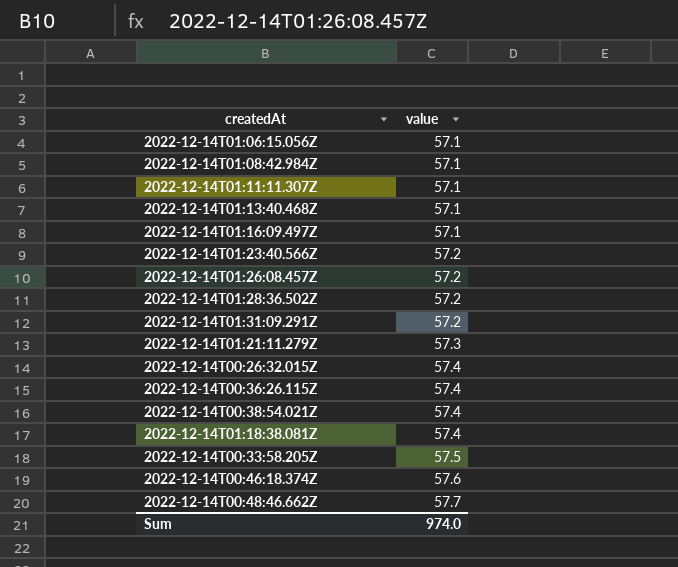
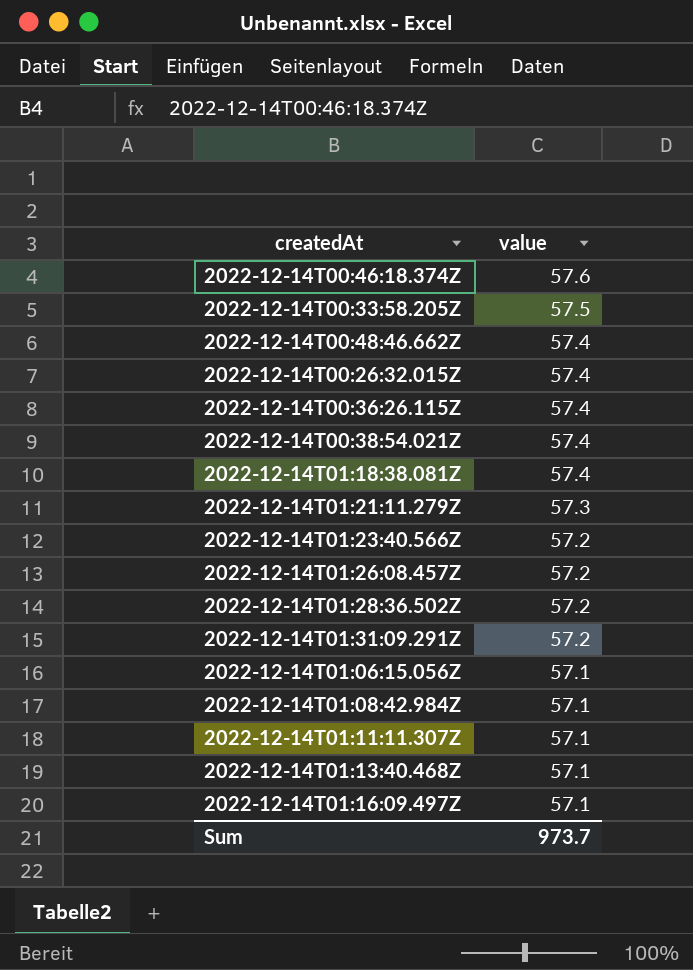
row order: value ascending -> value descending
2022-12-14T00:48:46.662Z | value: 57.7 -> 57.4
Sum | value: 974.0 -> 973.7

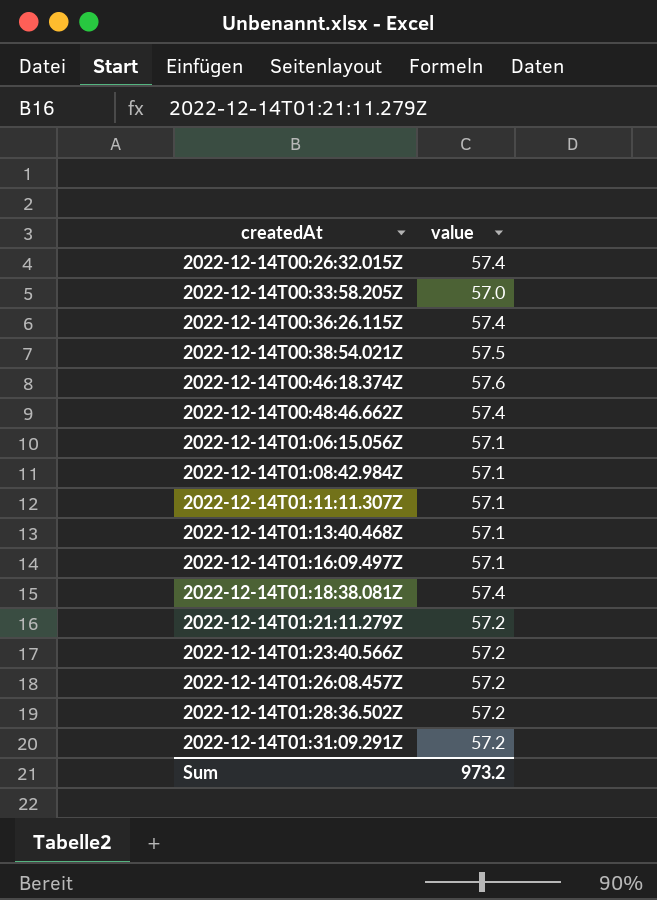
row order: value descending -> createdAt ascending
2022-12-14T00:33:58.205Z | value: 57.5 -> 57.0
2022-12-14T00:38:54.021Z | value: 57.4 -> 57.5
2022-12-14T01:21:11.279Z | value: 57.3 -> 57.2
Sum | value: 973.7 -> 973.2

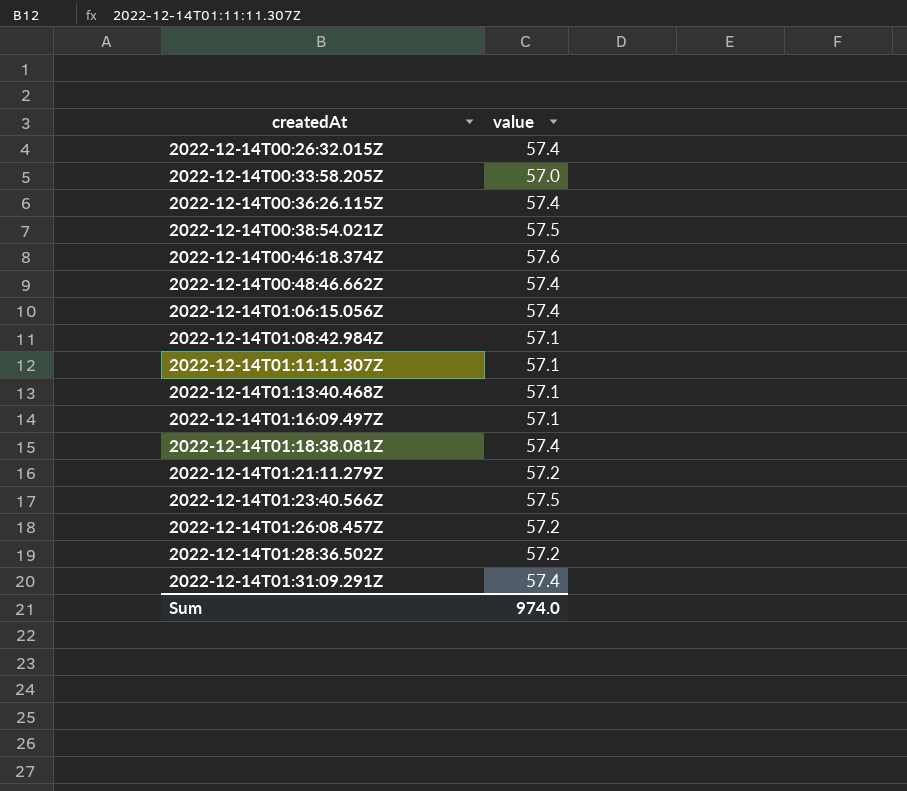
2022-12-14T01:06:15.056Z | value: 57.1 -> 57.4
2022-12-14T01:23:40.566Z | value: 57.2 -> 57.5
2022-12-14T01:31:09.291Z | value: 57.2 -> 57.4
Sum | value: 973.2 -> 974.0

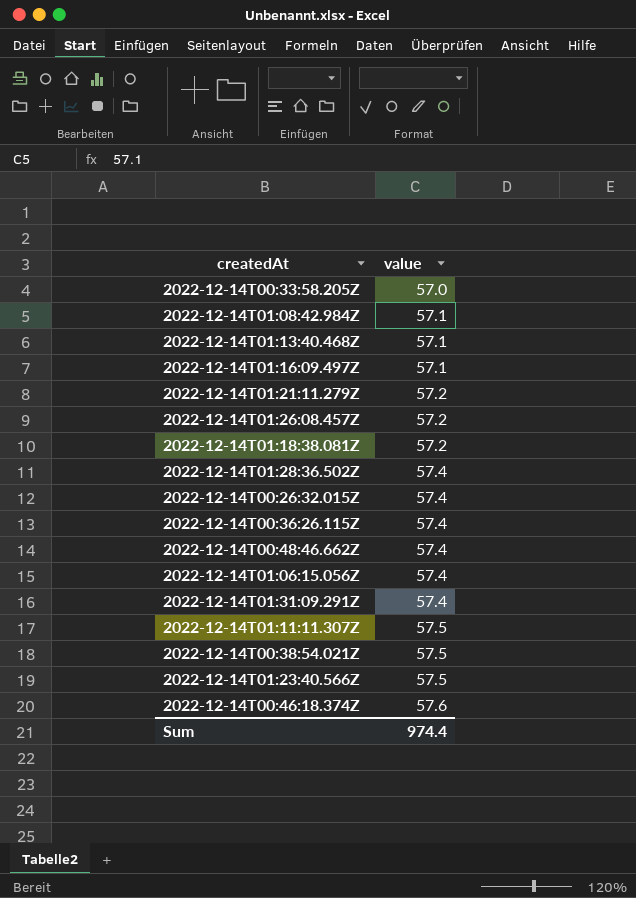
row order: createdAt ascending -> value ascending
2022-12-14T01:18:38.081Z | value: 57.4 -> 57.2
2022-12-14T01:28:36.502Z | value: 57.2 -> 57.4
2022-12-14T01:11:11.307Z | value: 57.1 -> 57.5
Sum | value: 974.0 -> 974.4

